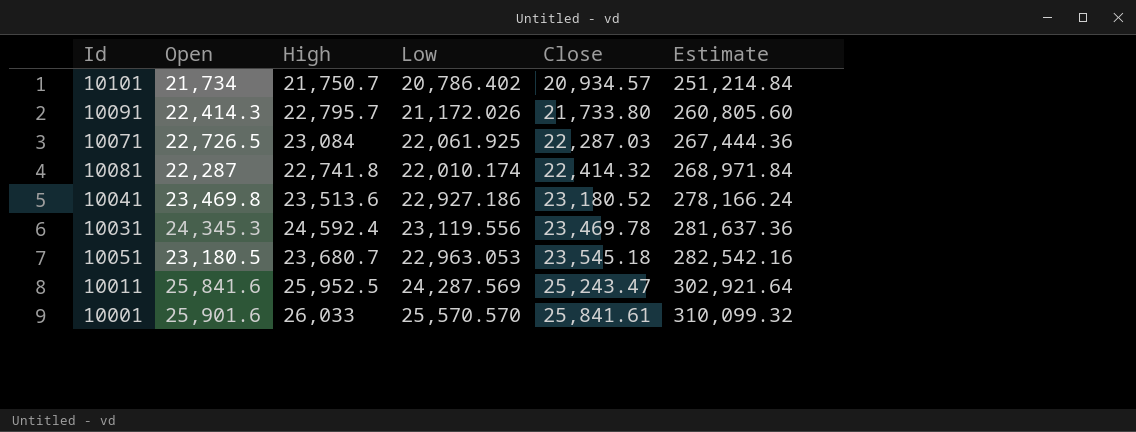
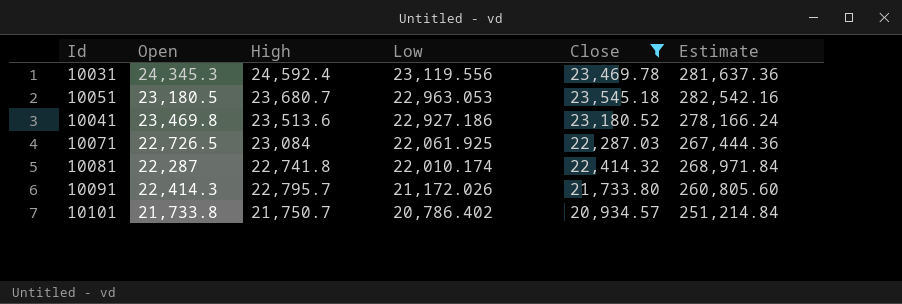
filter: none -> Close <= 23,545.18
row order: Close ascending -> Low descending
10101 | Open: 21,734 -> 21,733.8

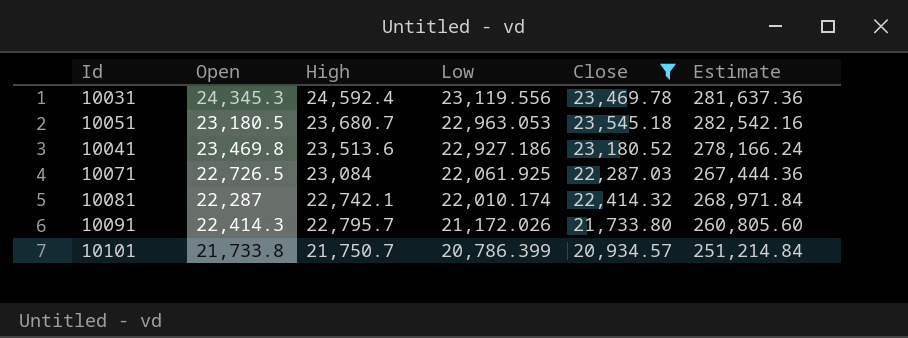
10081 | High: 22,741.8 -> 22,742.1
10101 | Low: 20,786.402 -> 20,786.399

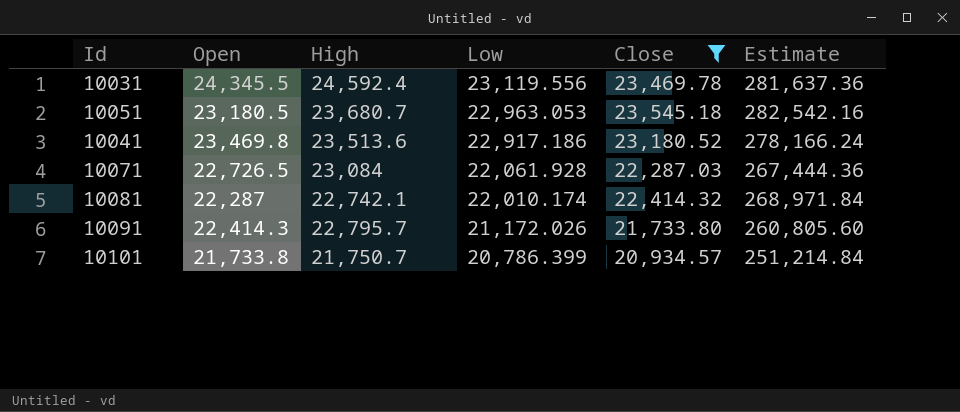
10031 | Open: 24,345.3 -> 24,345.5
10041 | Low: 22,927.186 -> 22,917.186
10071 | Low: 22,061.925 -> 22,061.928

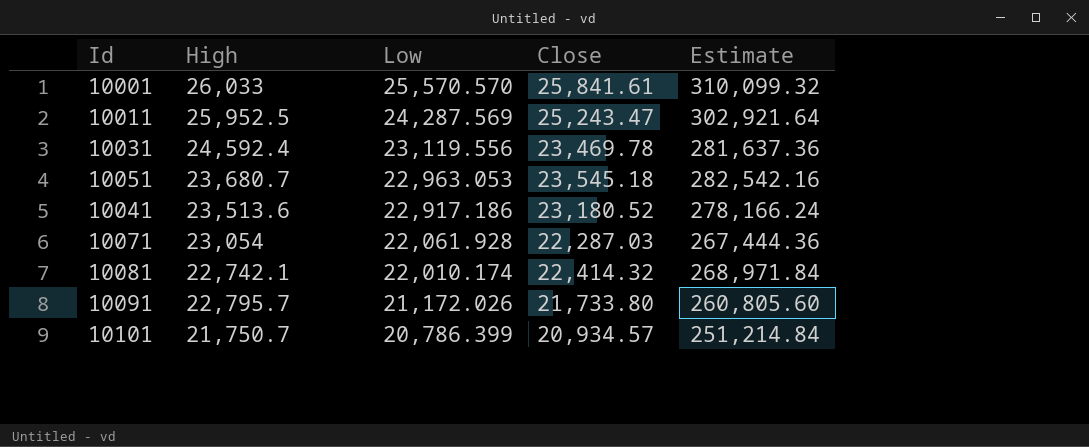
filter: Close <= 23,545.18 -> none
column Open | position: 2 -> none
10071 | High: 23,084 -> 23,054

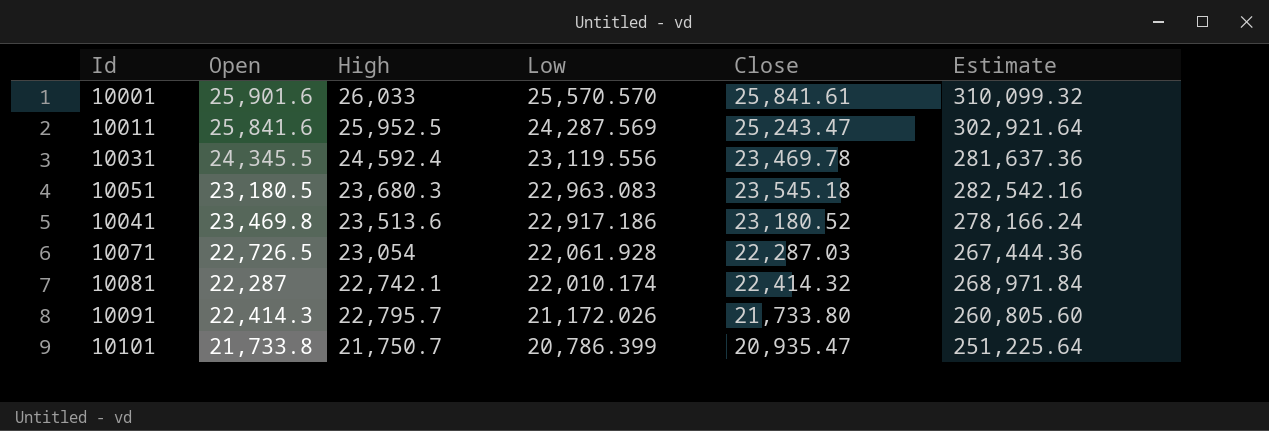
column Open | position: none -> 2
10051 | High: 23,680.7 -> 23,680.3
10051 | Low: 22,963.053 -> 22,963.083
10101 | Close: 20,934.57 -> 20,935.47
10101 | Estimate: 251,214.84 -> 251,225.64

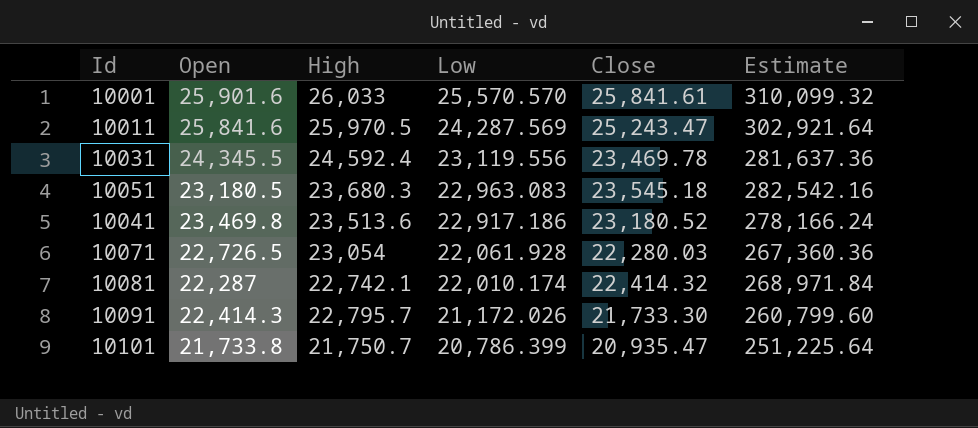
10011 | High: 25,952.5 -> 25,970.5
10071 | Close: 22,287.03 -> 22,280.03
10071 | Estimate: 267,444.36 -> 267,360.36
10091 | Close: 21,733.80 -> 21,733.30
10091 | Estimate: 260,805.60 -> 260,799.60

